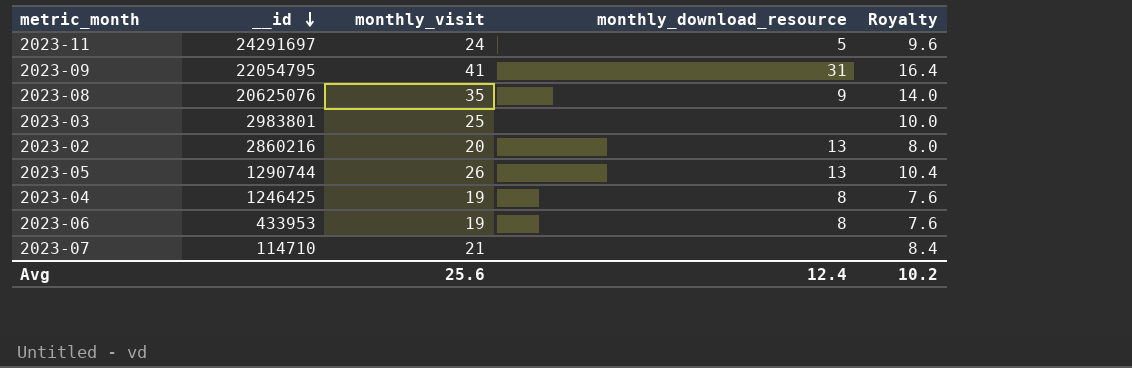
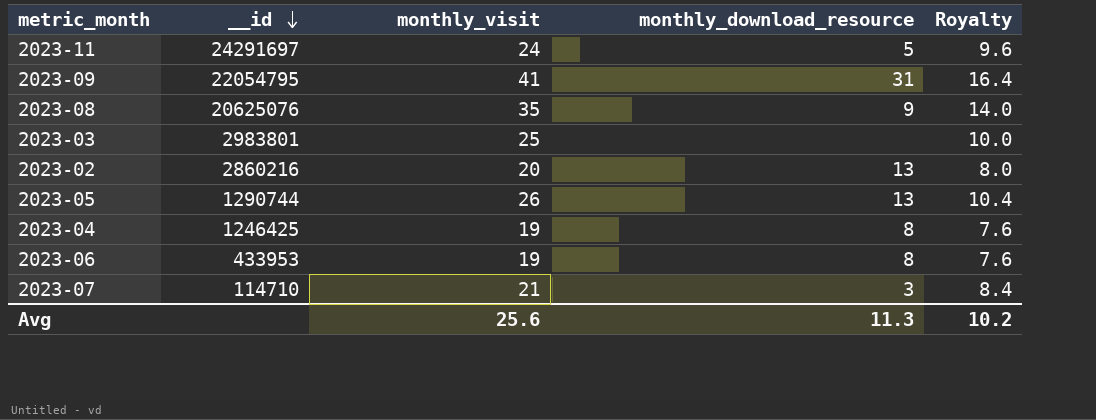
2023-07 | monthly_download_resource: none -> 3
Avg | monthly_download_resource: 12.4 -> 11.3

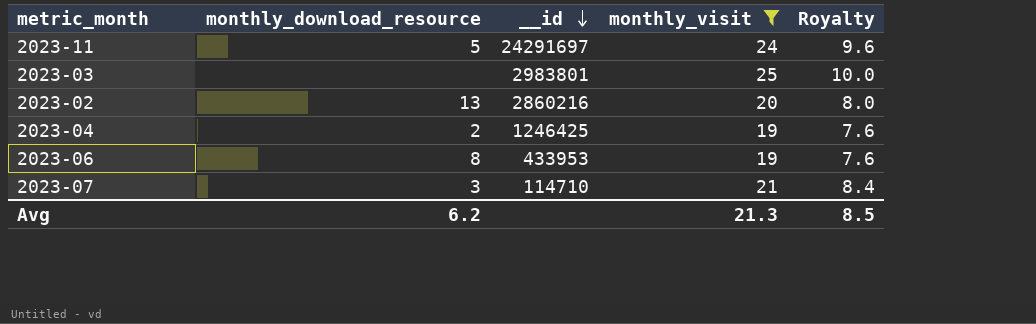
filter: none -> monthly_visit <= 25
column monthly_download_resource | position: 4 -> 2
2023-04 | monthly_download_resource: 8 -> 2
Avg | monthly_download_resource: 11.3 -> 6.2
Avg | monthly_visit: 25.6 -> 21.3
Avg | Royalty: 10.2 -> 8.5

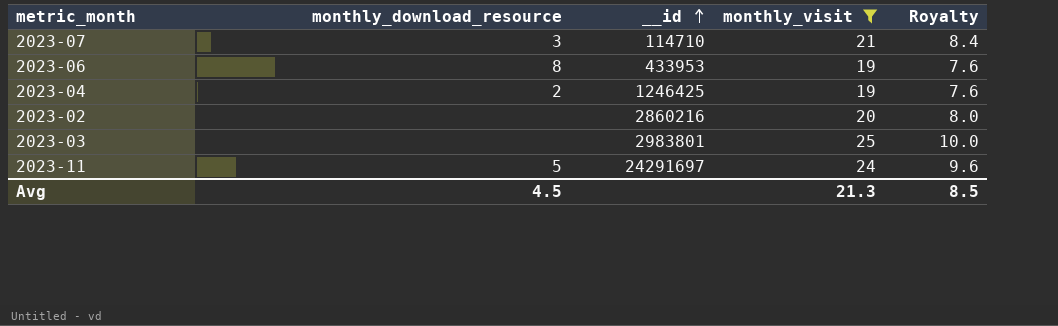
row order: __id descending -> __id ascending
2023-02 | monthly_download_resource: 13 -> none
Avg | monthly_download_resource: 6.2 -> 4.5

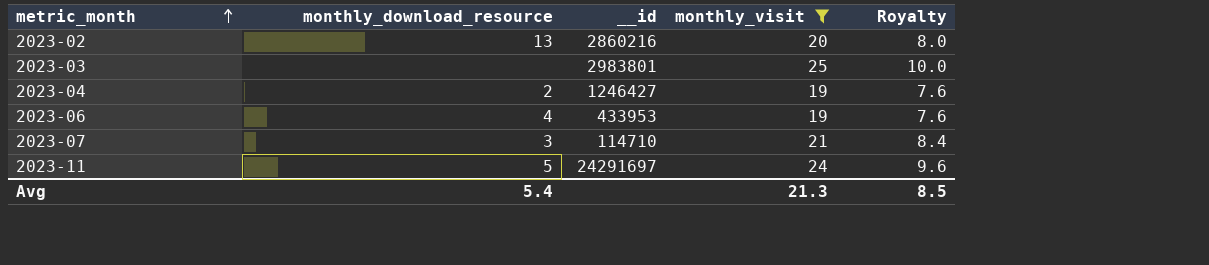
row order: __id ascending -> metric_month ascending
2023-02 | monthly_download_resource: none -> 13
2023-04 | __id: 1246425 -> 1246427
2023-06 | monthly_download_resource: 8 -> 4
Avg | monthly_download_resource: 4.5 -> 5.4

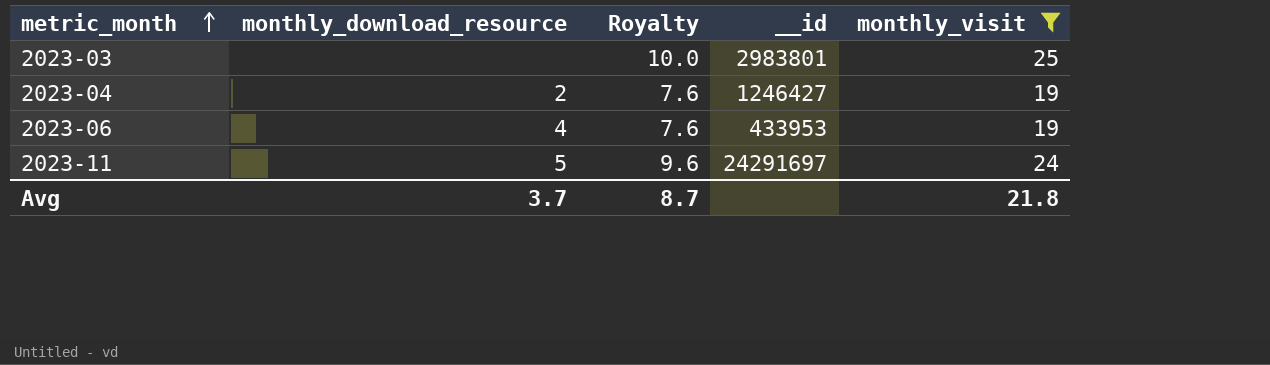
column Royalty | position: 5 -> 3
row 2023-02: 13 | 2860216 | 20 | 8.0 -> none
row 2023-07: 3 | 114710 | 21 | 8.4 -> none
Avg | monthly_download_resource: 5.4 -> 3.7
Avg | Royalty: 8.5 -> 8.7
Avg | monthly_visit: 21.3 -> 21.8

